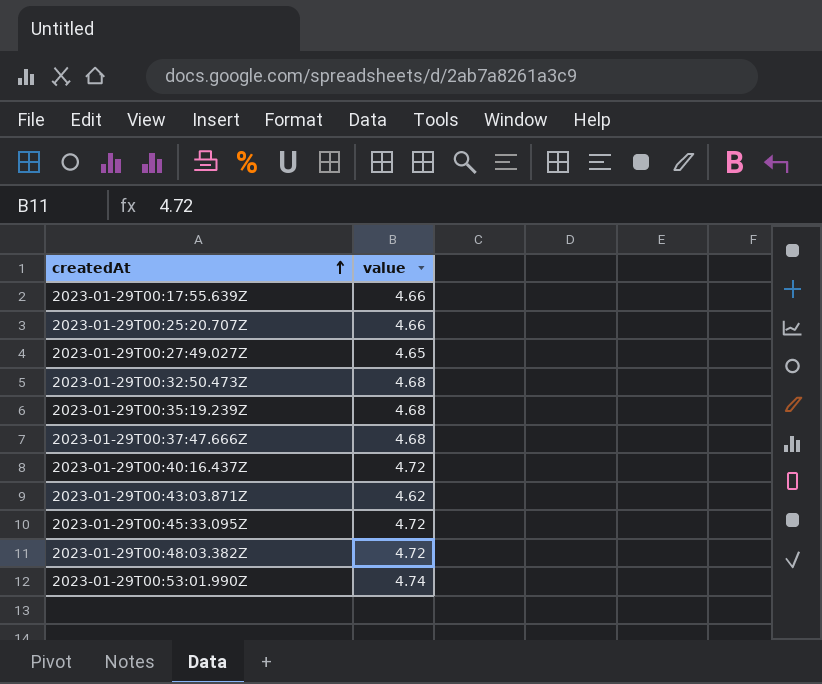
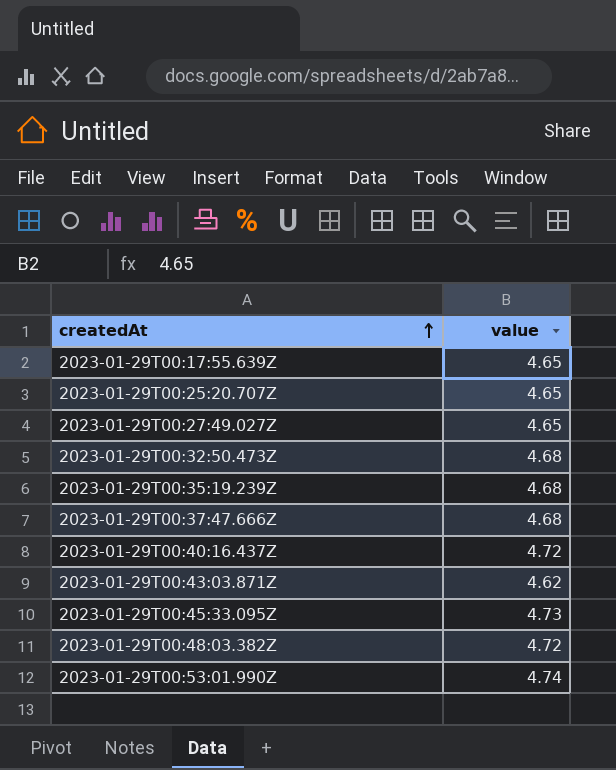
2023-01-29T00:17:55.639Z | value: 4.66 -> 4.65
2023-01-29T00:25:20.707Z | value: 4.66 -> 4.65
2023-01-29T00:45:33.095Z | value: 4.72 -> 4.73

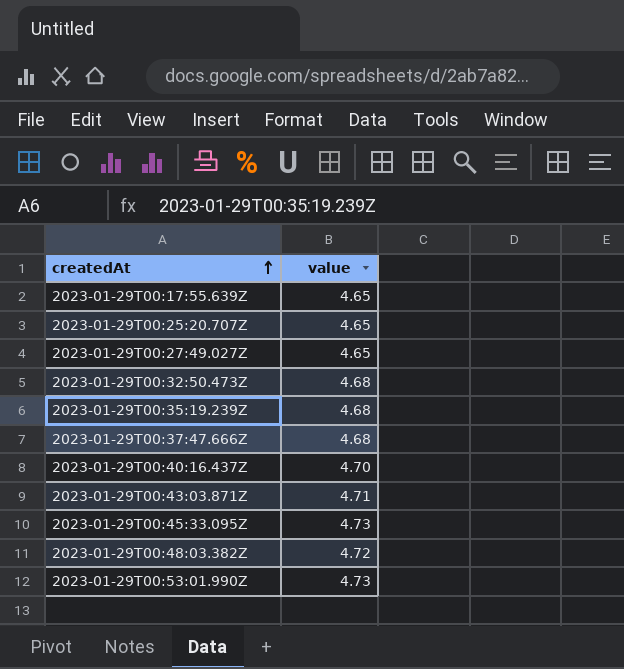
2023-01-29T00:40:16.437Z | value: 4.72 -> 4.70
2023-01-29T00:43:03.871Z | value: 4.62 -> 4.71
2023-01-29T00:53:01.990Z | value: 4.74 -> 4.73

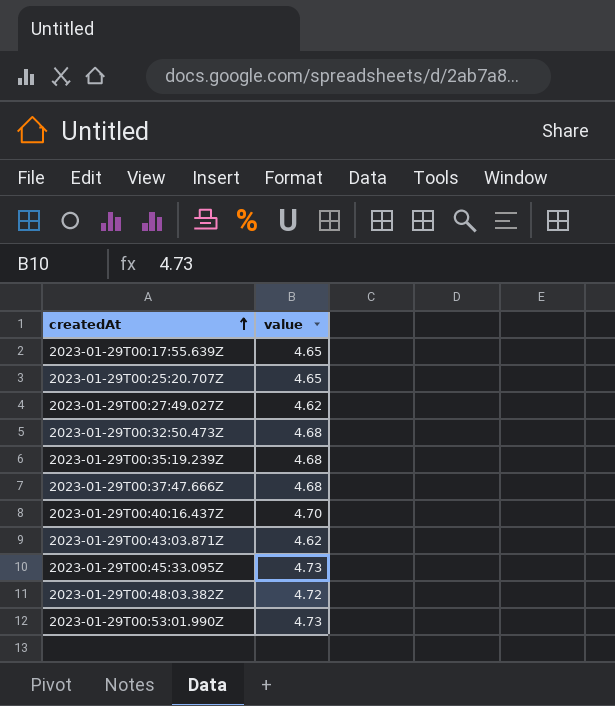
2023-01-29T00:27:49.027Z | value: 4.65 -> 4.62
2023-01-29T00:43:03.871Z | value: 4.71 -> 4.62

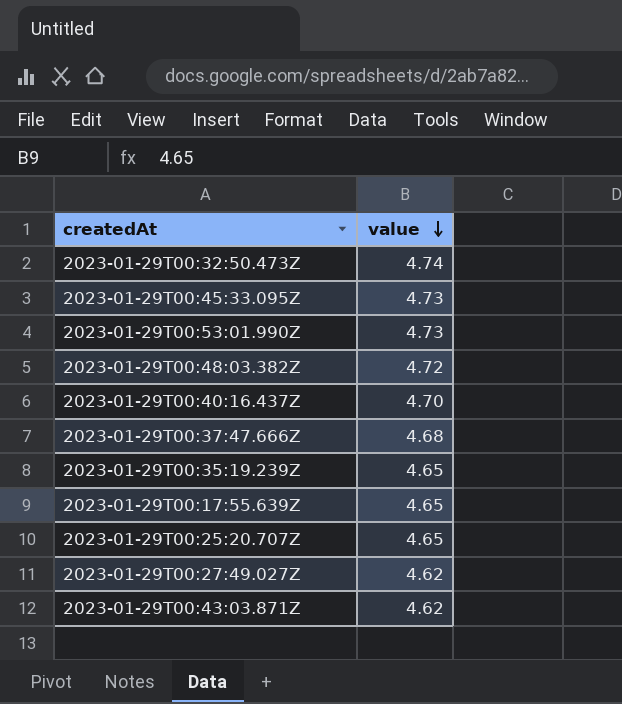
row order: createdAt ascending -> value descending
2023-01-29T00:32:50.473Z | value: 4.68 -> 4.74
2023-01-29T00:35:19.239Z | value: 4.68 -> 4.65

